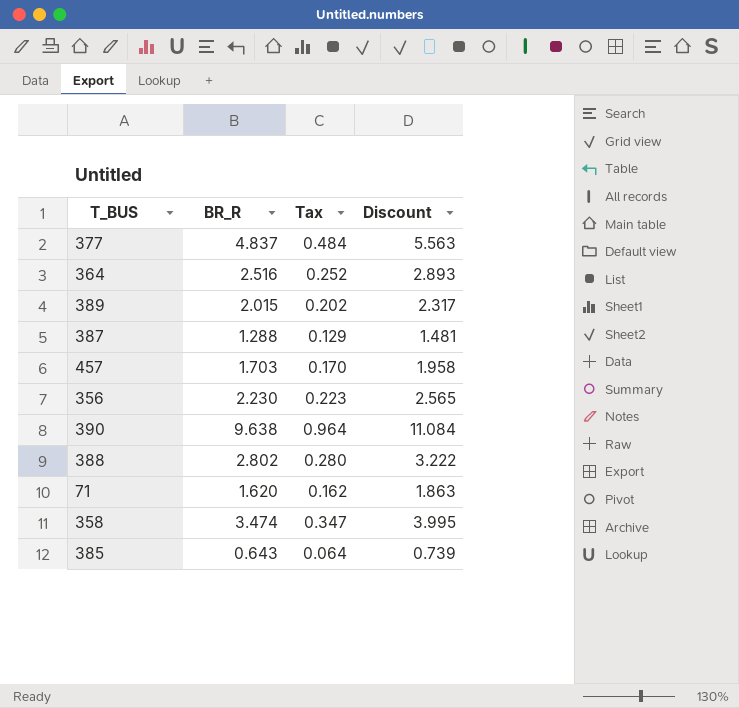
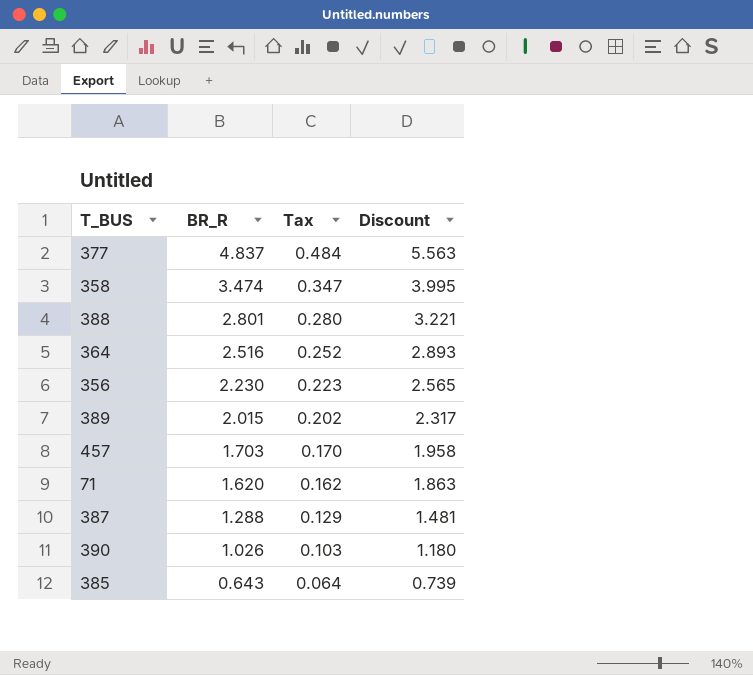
row order: none -> BR_R descending
388 | BR_R: 2.802 -> 2.801
388 | Discount: 3.222 -> 3.221
390 | BR_R: 9.638 -> 1.026
390 | Tax: 0.964 -> 0.103
390 | Discount: 11.084 -> 1.180

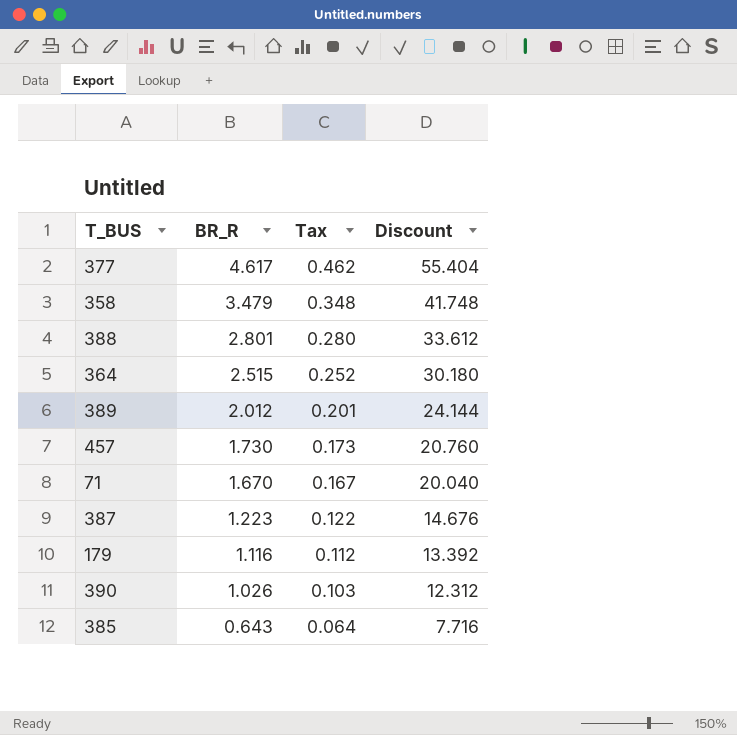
column Discount | formula: [BR_R] * 1.15 -> [BR_R] * 12
row 356: 2.230 | 0.223 | 2.565 -> none
377 | BR_R: 4.837 -> 4.617
377 | Tax: 0.484 -> 0.462
358 | BR_R: 3.474 -> 3.479
358 | Tax: 0.347 -> 0.348
364 | BR_R: 2.516 -> 2.515
389 | BR_R: 2.015 -> 2.012
389 | Tax: 0.202 -> 0.201
457 | BR_R: 1.703 -> 1.730
457 | Tax: 0.170 -> 0.173
71 | BR_R: 1.620 -> 1.670
71 | Tax: 0.162 -> 0.167
387 | BR_R: 1.288 -> 1.223
387 | Tax: 0.129 -> 0.122
row 179: none -> 1.116 | 0.112 | 13.392

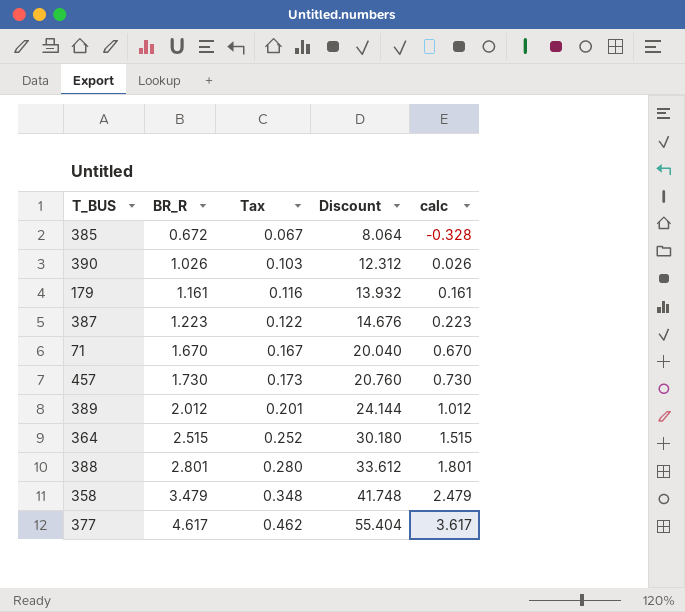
row order: BR_R descending -> BR_R ascending
column calc | formula: none -> [BR_R] - 1
385 | BR_R: 0.643 -> 0.672
385 | Tax: 0.064 -> 0.067
385 | Discount: 7.716 -> 8.064
179 | BR_R: 1.116 -> 1.161
179 | Tax: 0.112 -> 0.116
179 | Discount: 13.392 -> 13.932

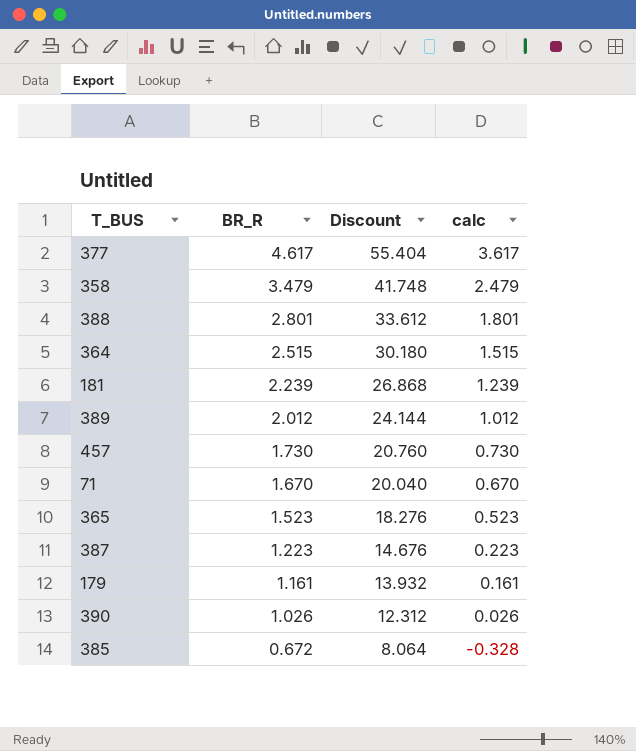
row order: BR_R ascending -> BR_R descending
column Tax | formula: [BR_R] * 0.1 -> none
row 181: none -> 2.239 | 26.868 | 1.239
row 365: none -> 1.523 | 18.276 | 0.523

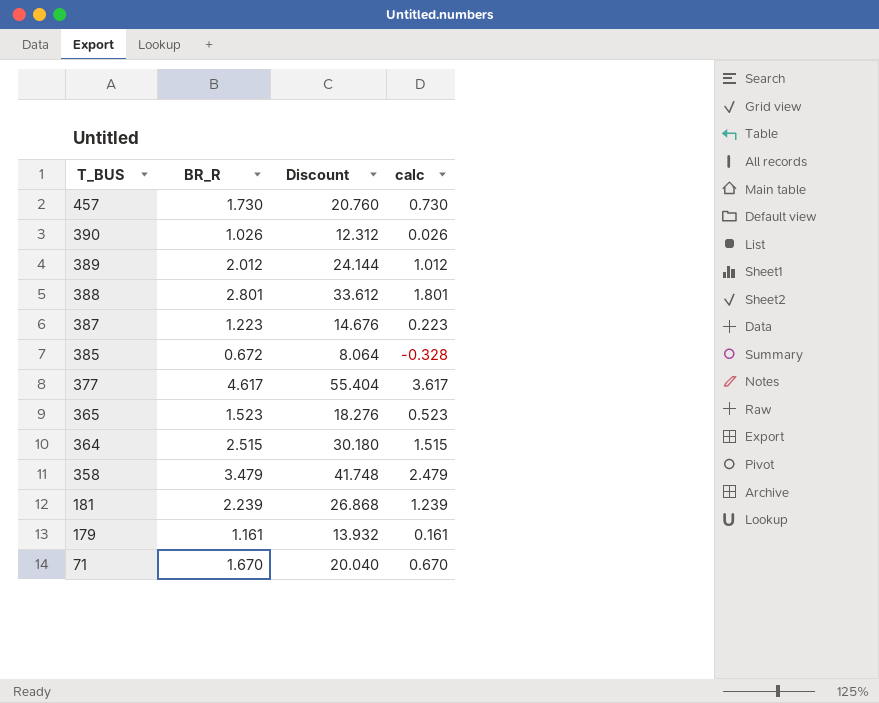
row order: BR_R descending -> T_BUS descending

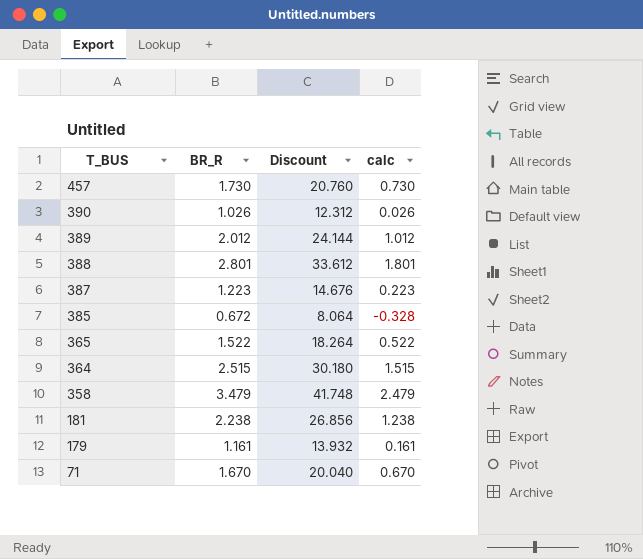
row 377: 4.617 | 55.404 | 3.617 -> none
365 | BR_R: 1.523 -> 1.522
365 | Discount: 18.276 -> 18.264
365 | calc: 0.523 -> 0.522
181 | BR_R: 2.239 -> 2.238
181 | Discount: 26.868 -> 26.856
181 | calc: 1.239 -> 1.238

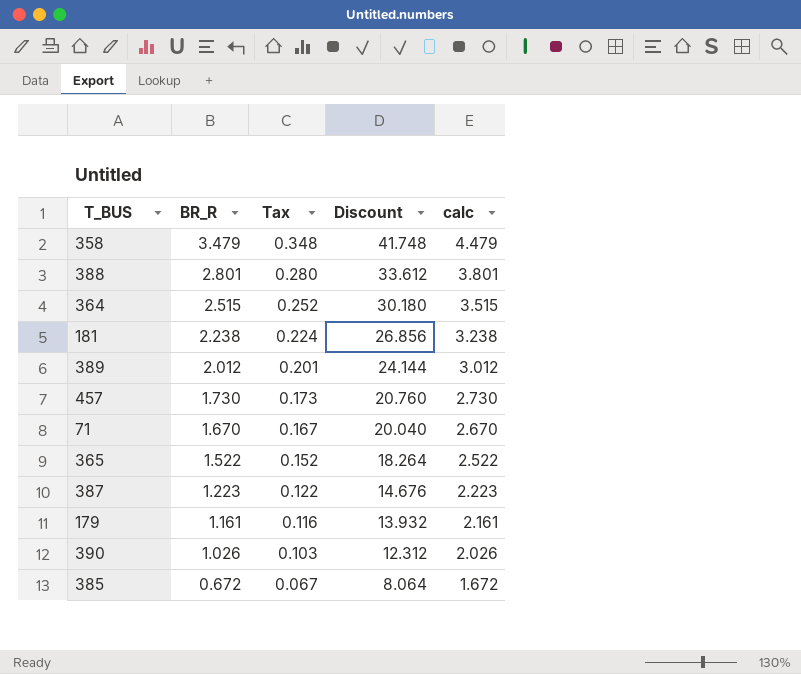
row order: T_BUS descending -> BR_R descending
column Tax | formula: none -> [BR_R] * 0.1
column calc | formula: [BR_R] - 1 -> [BR_R] + 1

